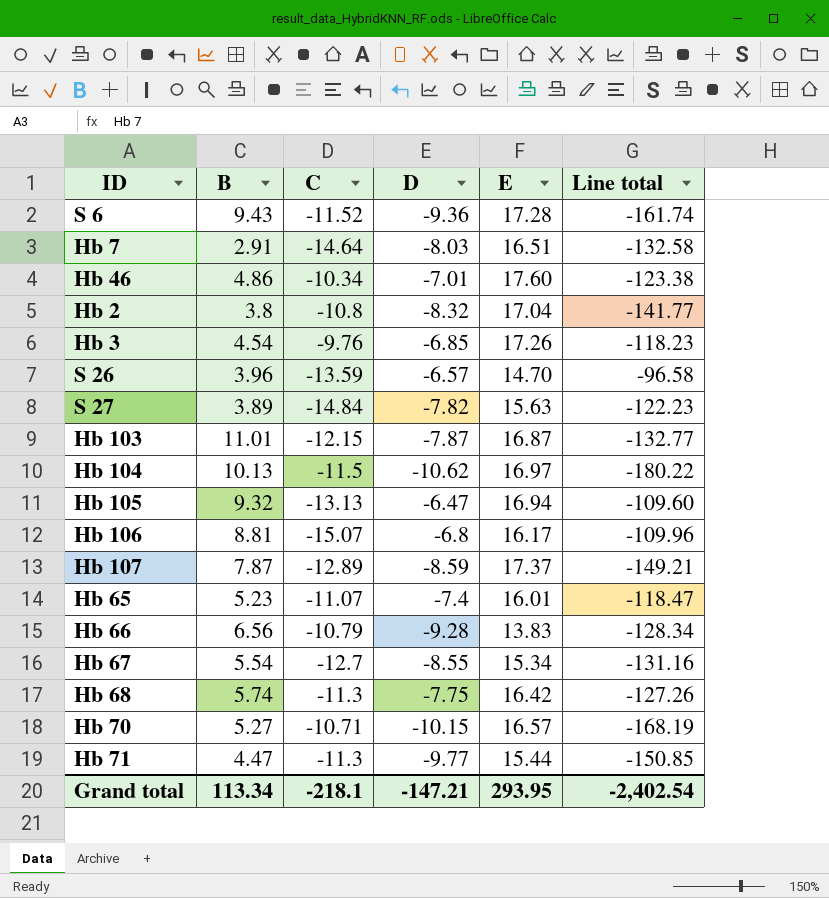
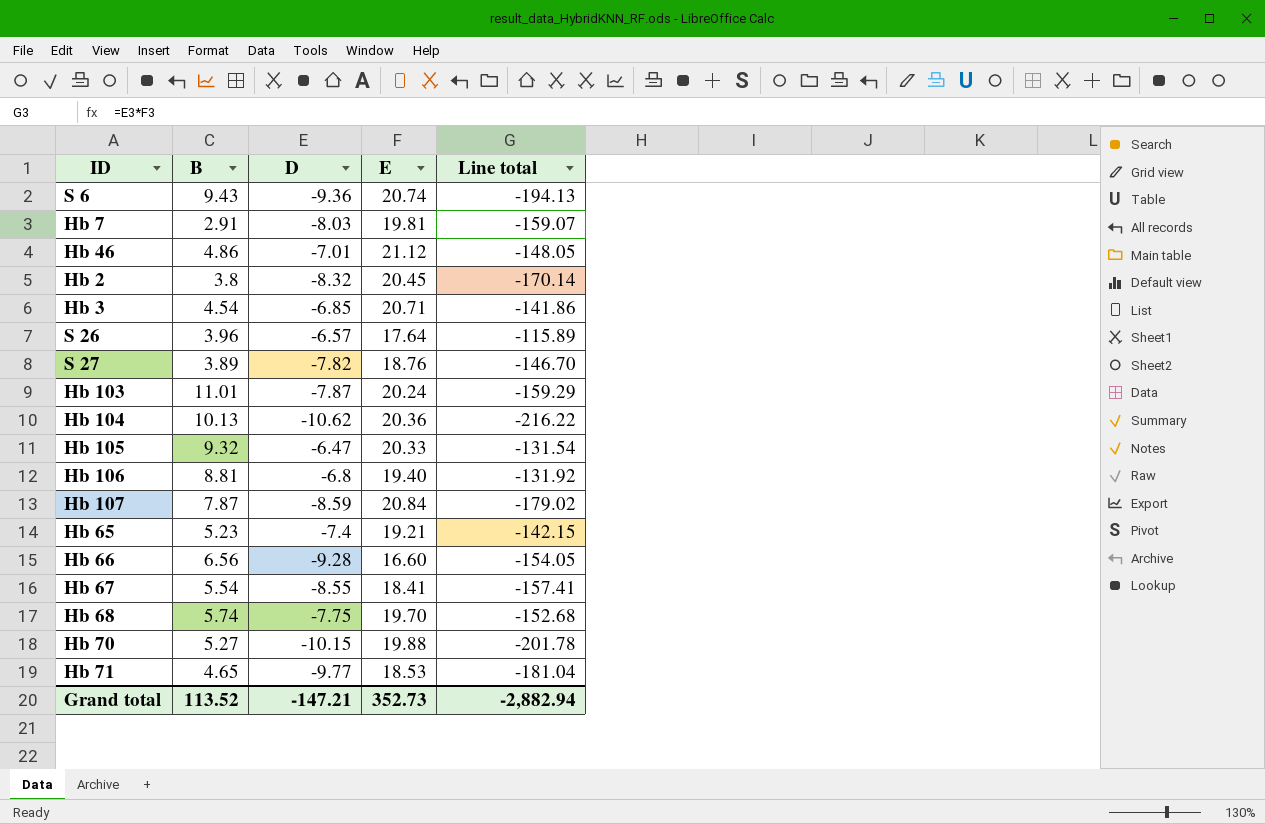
column C | position: 3 -> none
S 6 | E: 17.28 -> 20.74
S 6 | Line total: -161.74 -> -194.13
Hb 7 | E: 16.51 -> 19.81
Hb 7 | Line total: -132.58 -> -159.07
Hb 46 | E: 17.60 -> 21.12
Hb 46 | Line total: -123.38 -> -148.05
Hb 2 | E: 17.04 -> 20.45
Hb 2 | Line total: -141.77 -> -170.14
Hb 3 | E: 17.26 -> 20.71
Hb 3 | Line total: -118.23 -> -141.86
S 26 | E: 14.70 -> 17.64
S 26 | Line total: -96.58 -> -115.89
S 27 | E: 15.63 -> 18.76
S 27 | Line total: -122.23 -> -146.70
Hb 103 | E: 16.87 -> 20.24
Hb 103 | Line total: -132.77 -> -159.29
Hb 104 | E: 16.97 -> 20.36
Hb 104 | Line total: -180.22 -> -216.22
Hb 105 | E: 16.94 -> 20.33
Hb 105 | Line total: -109.60 -> -131.54
Hb 106 | E: 16.17 -> 19.40
Hb 106 | Line total: -109.96 -> -131.92
Hb 107 | E: 17.37 -> 20.84
Hb 107 | Line total: -149.21 -> -179.02
Hb 65 | E: 16.01 -> 19.21
Hb 65 | Line total: -118.47 -> -142.15
Hb 66 | E: 13.83 -> 16.60
Hb 66 | Line total: -128.34 -> -154.05
Hb 67 | E: 15.34 -> 18.41
Hb 67 | Line total: -131.16 -> -157.41
Hb 68 | E: 16.42 -> 19.70
Hb 68 | Line total: -127.26 -> -152.68
Hb 70 | E: 16.57 -> 19.88
Hb 70 | Line total: -168.19 -> -201.78
Hb 71 | B: 4.47 -> 4.65
Hb 71 | E: 15.44 -> 18.53
Hb 71 | Line total: -150.85 -> -181.04
Grand total | B: 113.34 -> 113.52
Grand total | E: 293.95 -> 352.73
Grand total | Line total: -2,402.54 -> -2,882.94

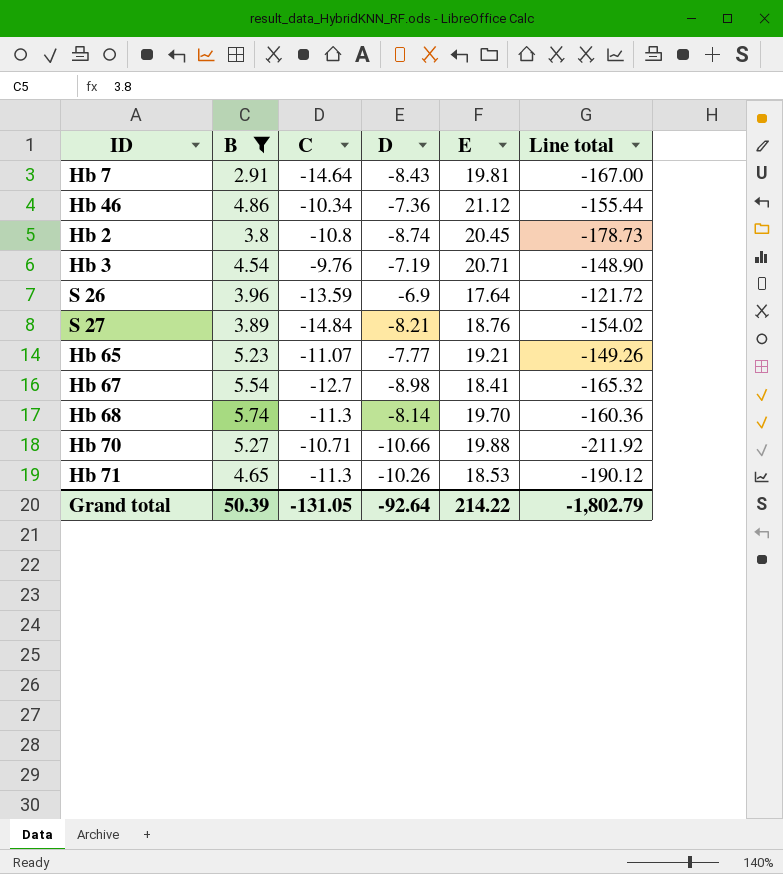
filter: none -> B <= 5.74
column C | position: none -> 3
Hb 7 | D: -8.03 -> -8.43
Hb 7 | Line total: -159.07 -> -167.00
Hb 46 | D: -7.01 -> -7.36
Hb 46 | Line total: -148.05 -> -155.44
Hb 2 | D: -8.32 -> -8.74
Hb 2 | Line total: -170.14 -> -178.73
Hb 3 | D: -6.85 -> -7.19
Hb 3 | Line total: -141.86 -> -148.90
S 26 | D: -6.57 -> -6.9
S 26 | Line total: -115.89 -> -121.72
S 27 | D: -7.82 -> -8.21
S 27 | Line total: -146.70 -> -154.02
Hb 65 | D: -7.4 -> -7.77
Hb 65 | Line total: -142.15 -> -149.26
Hb 67 | D: -8.55 -> -8.98
Hb 67 | Line total: -157.41 -> -165.32
Hb 68 | D: -7.75 -> -8.14
Hb 68 | Line total: -152.68 -> -160.36
Hb 70 | D: -10.15 -> -10.66
Hb 70 | Line total: -201.78 -> -211.92
Hb 71 | D: -9.77 -> -10.26
Hb 71 | Line total: -181.04 -> -190.12
Grand total | B: 113.52 -> 50.39
Grand total | D: -147.21 -> -92.64
Grand total | E: 352.73 -> 214.22
Grand total | Line total: -2,882.94 -> -1,802.79

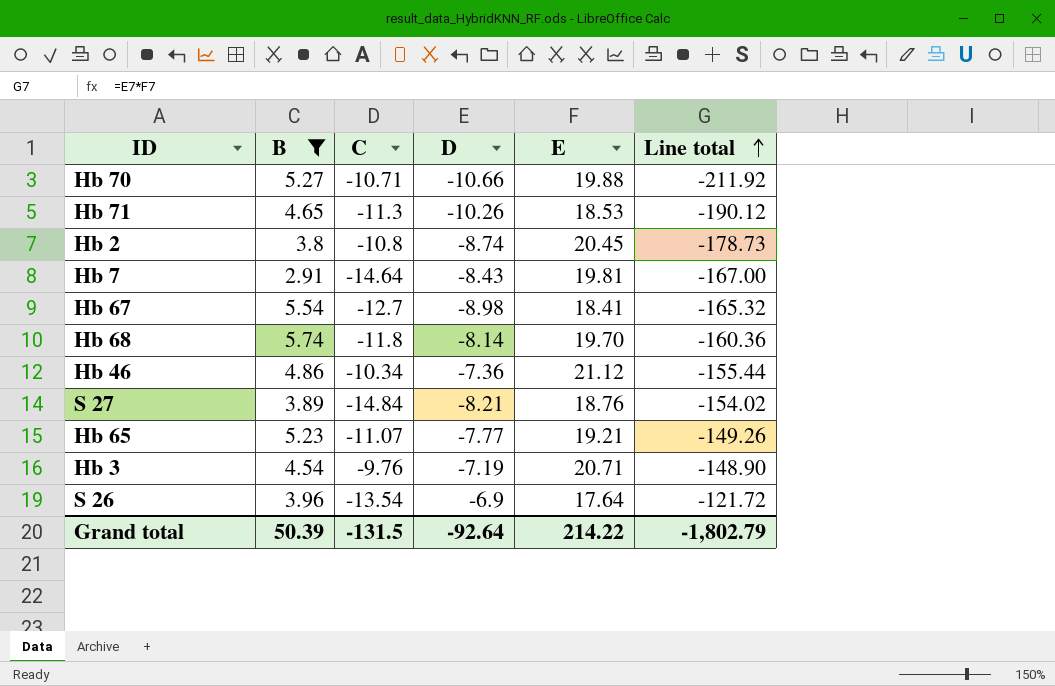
row order: none -> Line total ascending
Hb 68 | C: -11.3 -> -11.8
S 26 | C: -13.59 -> -13.54
Grand total | C: -131.05 -> -131.5

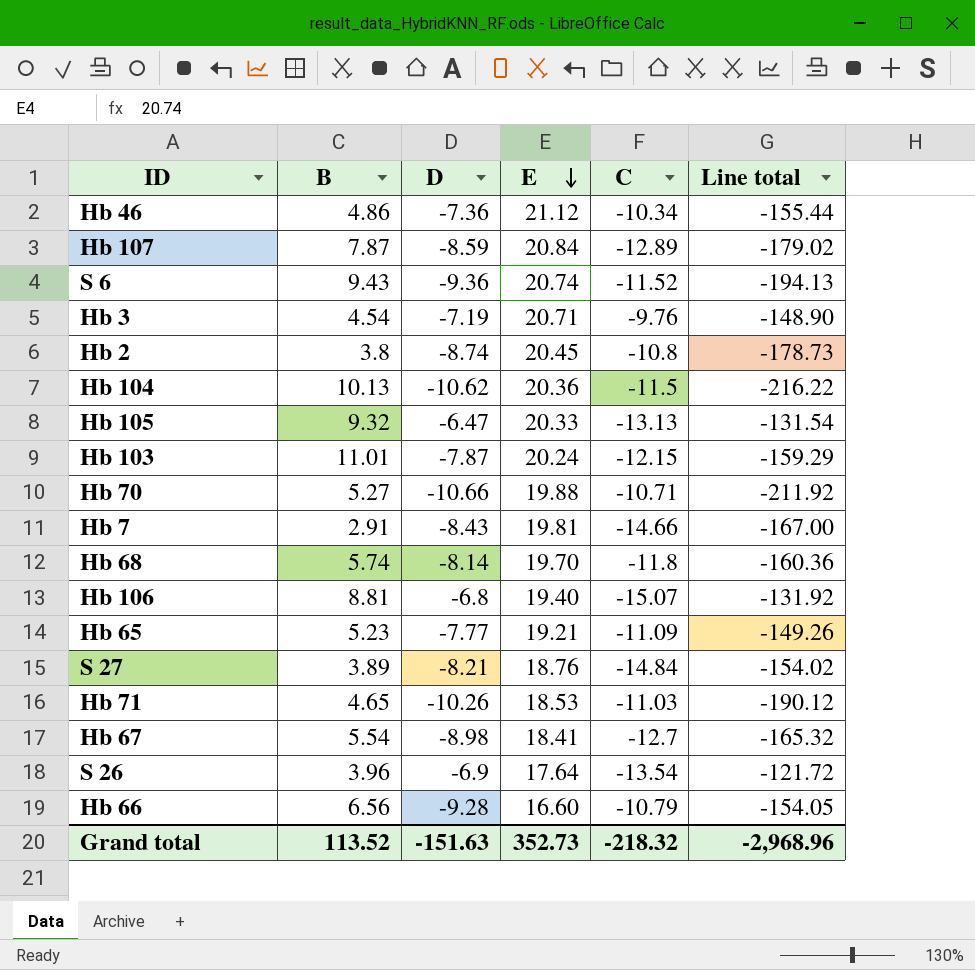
filter: B <= 5.74 -> none
row order: Line total ascending -> E descending
column C | position: 3 -> 5
Hb 7 | C: -14.64 -> -14.66
Hb 65 | C: -11.07 -> -11.09
Hb 71 | C: -11.3 -> -11.03
Grand total | B: 50.39 -> 113.52
Grand total | D: -92.64 -> -151.63
Grand total | E: 214.22 -> 352.73
Grand total | C: -131.5 -> -218.32
Grand total | Line total: -1,802.79 -> -2,968.96

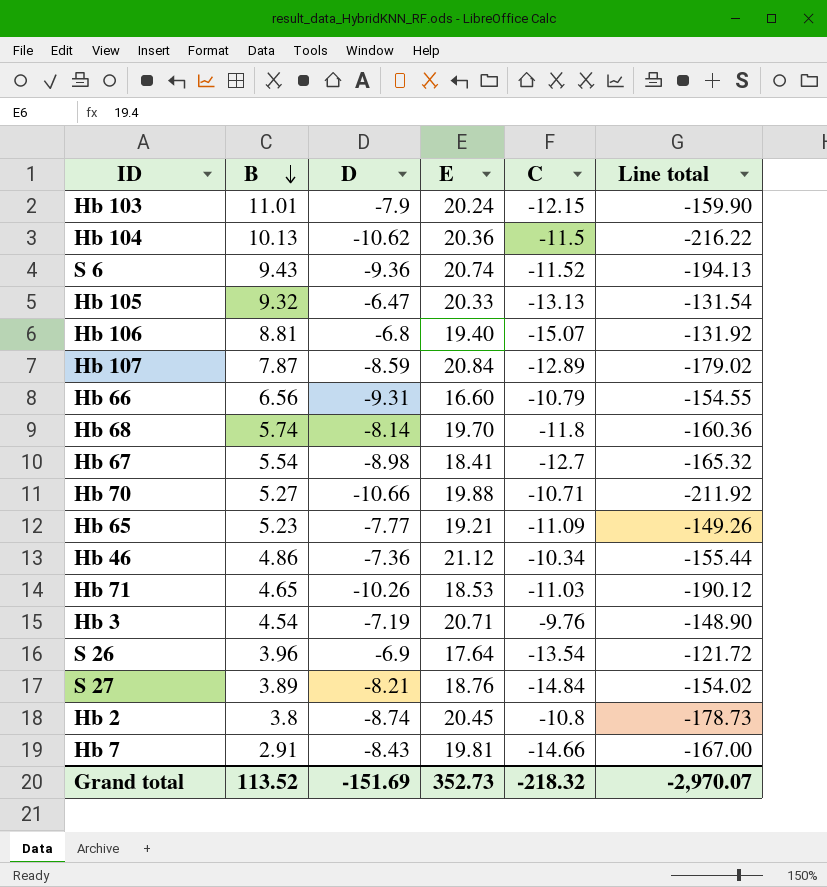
row order: E descending -> B descending
Hb 103 | D: -7.87 -> -7.9
Hb 103 | Line total: -159.29 -> -159.90
Hb 66 | D: -9.28 -> -9.31
Hb 66 | Line total: -154.05 -> -154.55
Grand total | D: -151.63 -> -151.69
Grand total | Line total: -2,968.96 -> -2,970.07

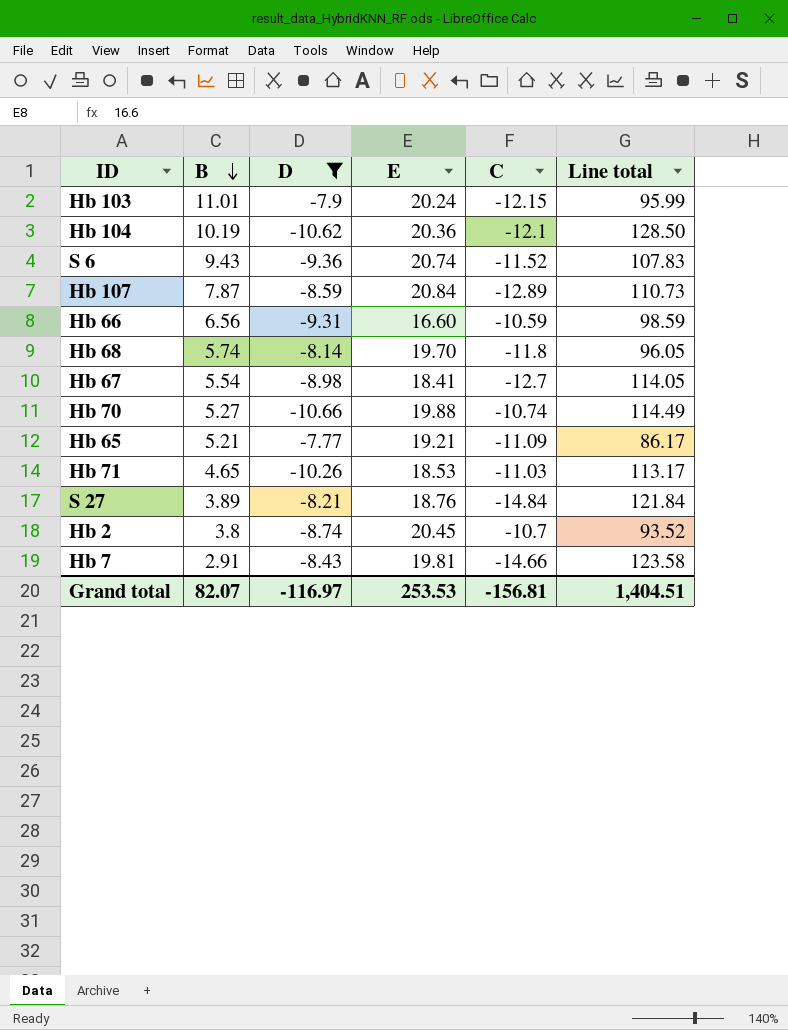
filter: none -> D <= -7.77
column Line total | formula: [D] * [E] -> [D] * [C]
Hb 104 | B: 10.13 -> 10.19
Hb 104 | C: -11.5 -> -12.1
Hb 66 | C: -10.79 -> -10.59
Hb 70 | C: -10.71 -> -10.74
Hb 65 | B: 5.23 -> 5.21
Hb 2 | C: -10.8 -> -10.7
Grand total | B: 113.52 -> 82.07
Grand total | D: -151.69 -> -116.97
Grand total | E: 352.73 -> 253.53
Grand total | C: -218.32 -> -156.81
Grand total | Line total: -2,970.07 -> 1,404.51

